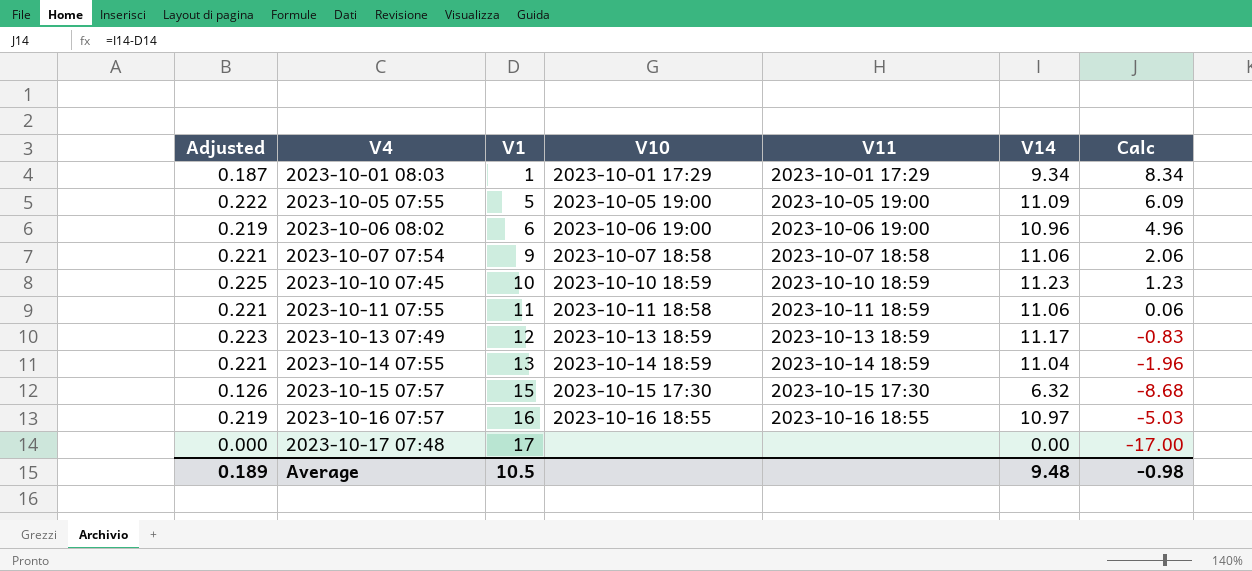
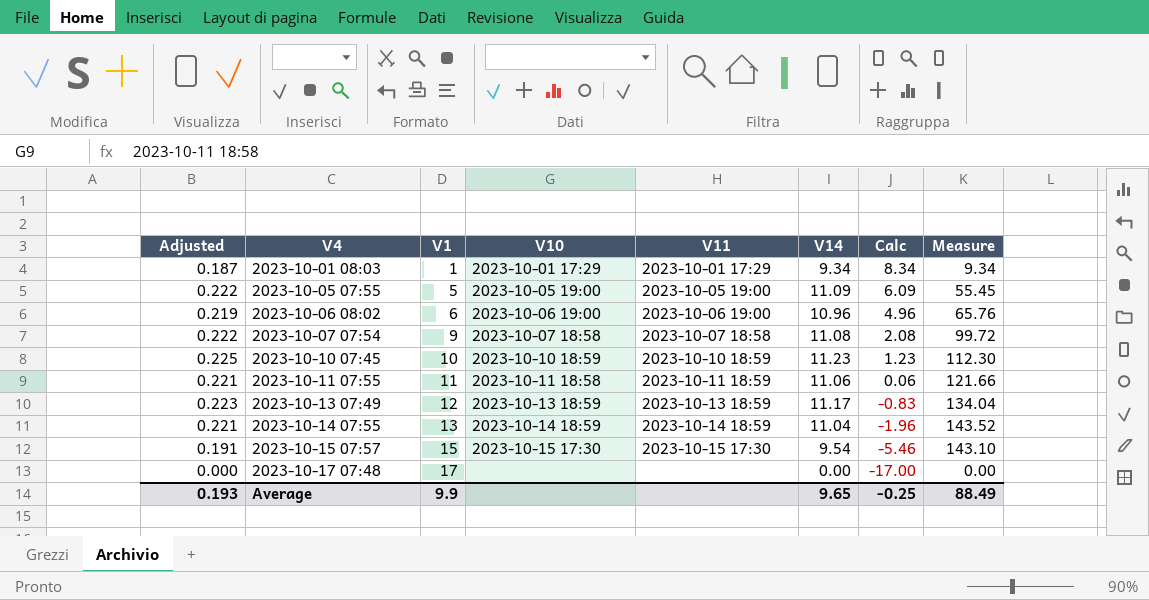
column Measure | formula: none -> [V1] * [V14]
row 2023-10-16 07:57: 0.219 | 16 | 2023-10-16 18:55 | 2023-10-16 18:55 | 10.97 | -5.03 -> none
2023-10-07 07:54 | Adjusted: 0.221 -> 0.222
2023-10-07 07:54 | V14: 11.06 -> 11.08
2023-10-07 07:54 | Calc: 2.06 -> 2.08
2023-10-15 07:57 | Adjusted: 0.126 -> 0.191
2023-10-15 07:57 | V14: 6.32 -> 9.54
2023-10-15 07:57 | Calc: -8.68 -> -5.46
Average | Adjusted: 0.189 -> 0.193
Average | V1: 10.5 -> 9.9
Average | V14: 9.48 -> 9.65
Average | Calc: -0.98 -> -0.25

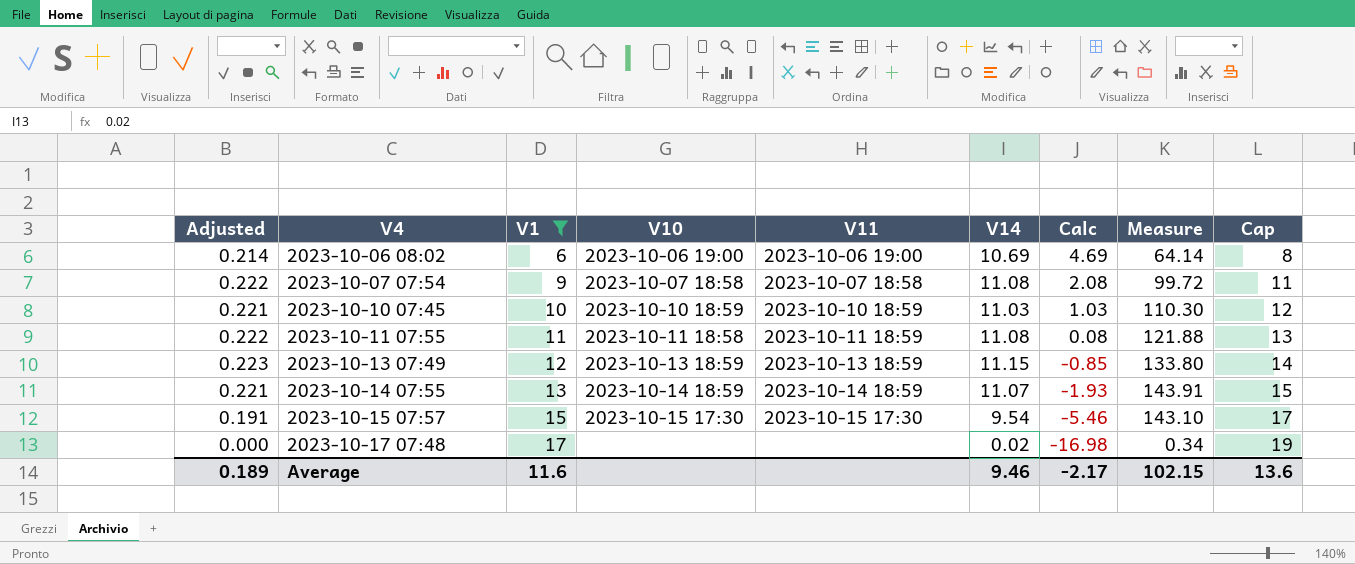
filter: none -> V1 >= 6
column Cap | formula: none -> [V1] + 2
2023-10-06 08:02 | Adjusted: 0.219 -> 0.214
2023-10-06 08:02 | V14: 10.96 -> 10.69
2023-10-06 08:02 | Calc: 4.96 -> 4.69
2023-10-06 08:02 | Measure: 65.76 -> 64.14
2023-10-10 07:45 | Adjusted: 0.225 -> 0.221
2023-10-10 07:45 | V14: 11.23 -> 11.03
2023-10-10 07:45 | Calc: 1.23 -> 1.03
2023-10-10 07:45 | Measure: 112.30 -> 110.30
2023-10-11 07:55 | Adjusted: 0.221 -> 0.222
2023-10-11 07:55 | V14: 11.06 -> 11.08
2023-10-11 07:55 | Calc: 0.06 -> 0.08
2023-10-11 07:55 | Measure: 121.66 -> 121.88
2023-10-13 07:49 | V14: 11.17 -> 11.15
2023-10-13 07:49 | Calc: -0.83 -> -0.85
2023-10-13 07:49 | Measure: 134.04 -> 133.80
2023-10-14 07:55 | V14: 11.04 -> 11.07
2023-10-14 07:55 | Calc: -1.96 -> -1.93
2023-10-14 07:55 | Measure: 143.52 -> 143.91
2023-10-17 07:48 | V14: 0.00 -> 0.02
2023-10-17 07:48 | Calc: -17.00 -> -16.98
2023-10-17 07:48 | Measure: 0.00 -> 0.34
Average | Adjusted: 0.193 -> 0.189
Average | V1: 9.9 -> 11.6
Average | V14: 9.65 -> 9.46
Average | Calc: -0.25 -> -2.17
Average | Measure: 88.49 -> 102.15

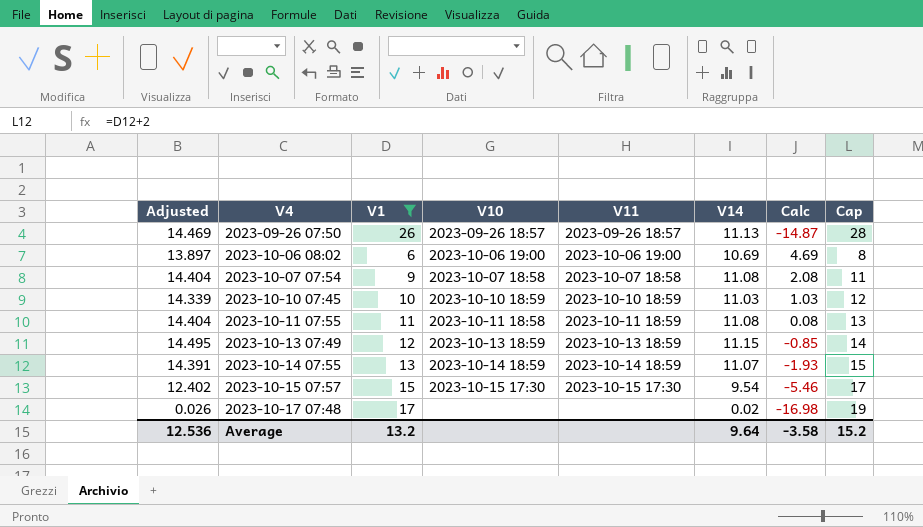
column Measure | formula: [V1] * [V14] -> none
column Adjusted | formula: [V14] * 0.02 -> [V14] * 1.3
row 2023-09-26 07:50: none -> 14.469 | 26 | 2023-09-26 18:57 | 2023-09-26 18:57 | 11.13 | -14.87 | 28
Average | Adjusted: 0.189 -> 12.536
Average | V1: 11.6 -> 13.2
Average | V14: 9.46 -> 9.64
Average | Calc: -2.17 -> -3.58
Average | Cap: 13.6 -> 15.2

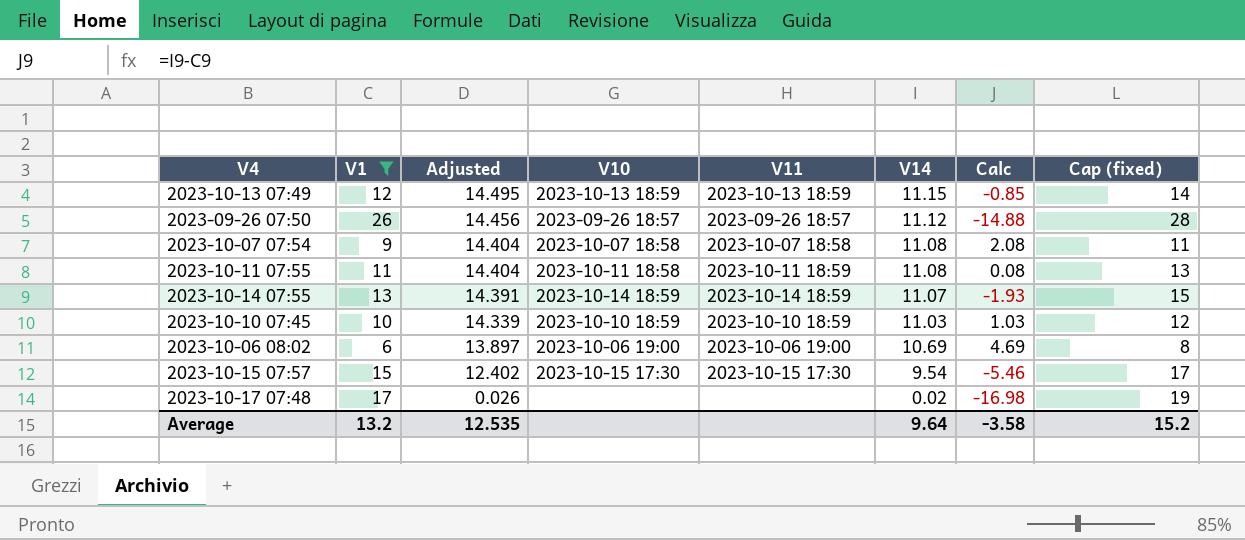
row order: V4 ascending -> Adjusted descending
column Adjusted | position: 1 -> 3
column name: Cap -> Cap (fixed)
2023-09-26 07:50 | Adjusted: 14.469 -> 14.456
2023-09-26 07:50 | V14: 11.13 -> 11.12
2023-09-26 07:50 | Calc: -14.87 -> -14.88
Average | Adjusted: 12.536 -> 12.535

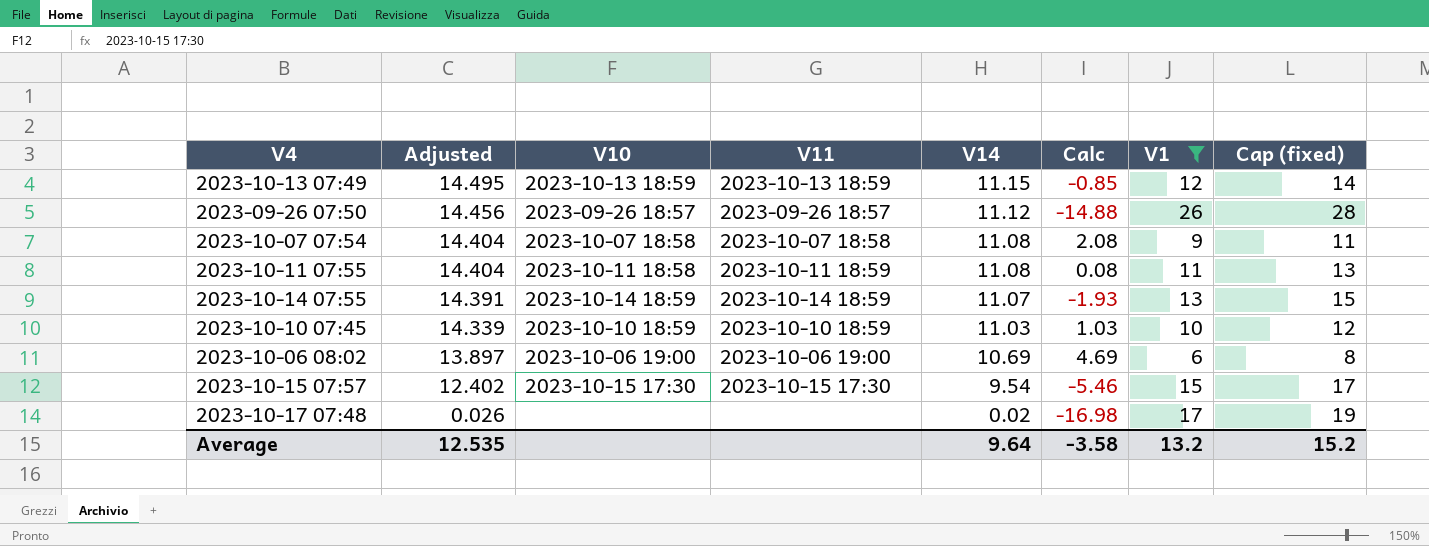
column V1 | position: 2 -> 7

